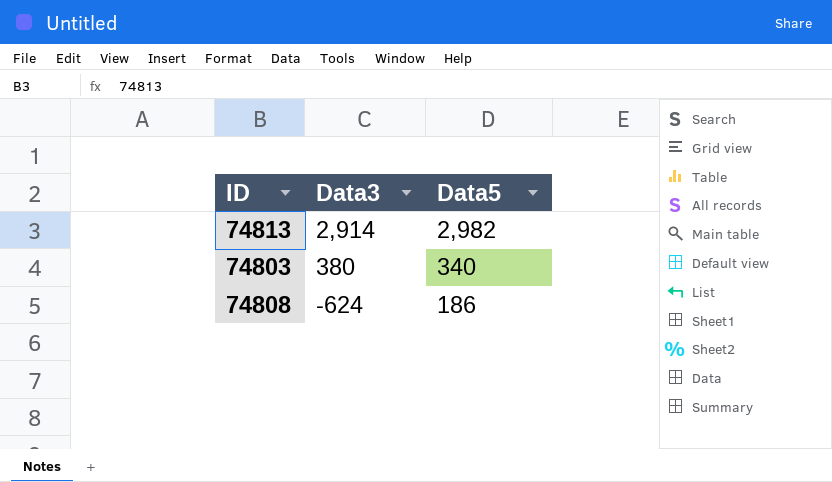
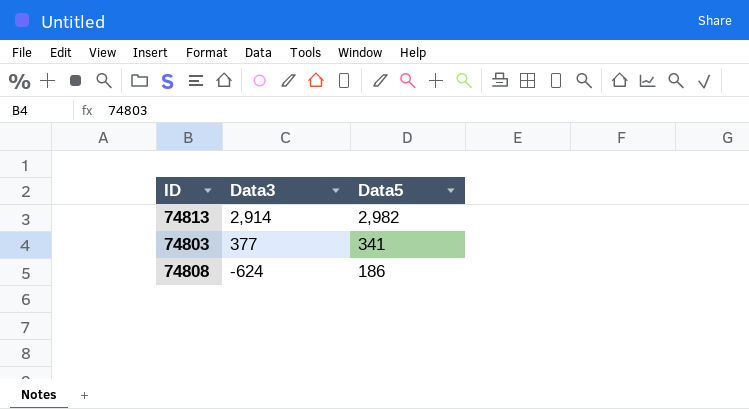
74803 | Data3: 380 -> 377
74803 | Data5: 340 -> 341

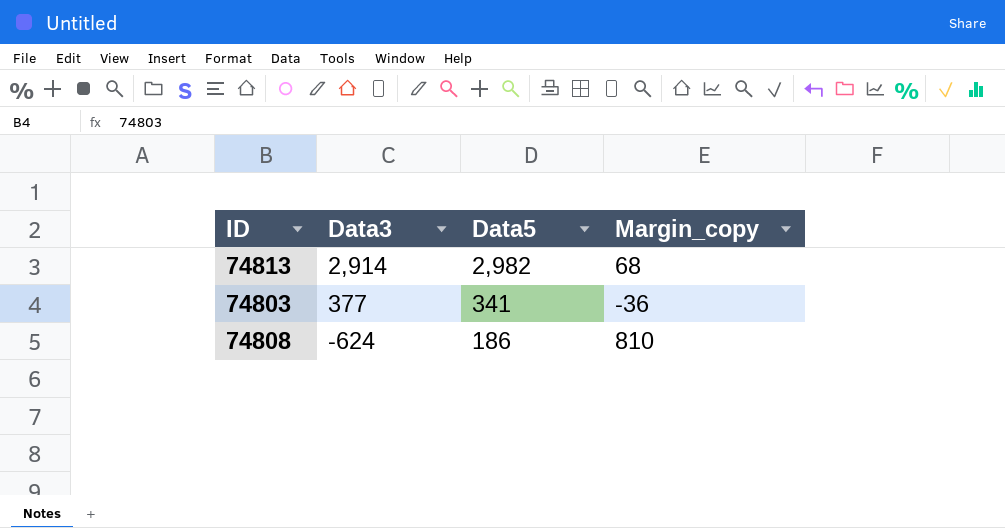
column Margin_copy | formula: none -> [Data5] - [Data3]

